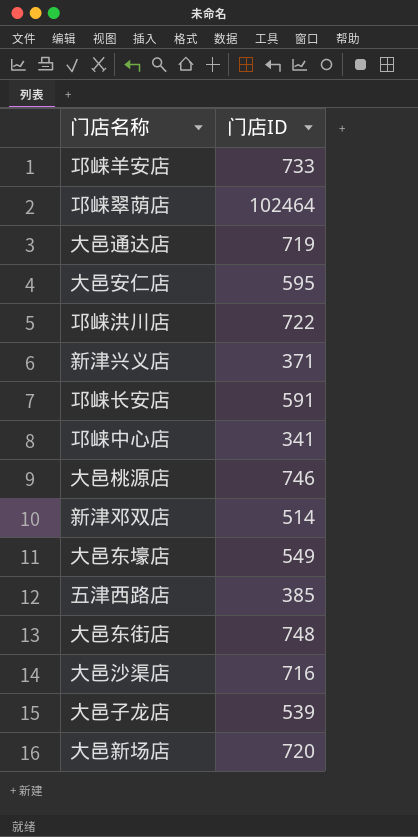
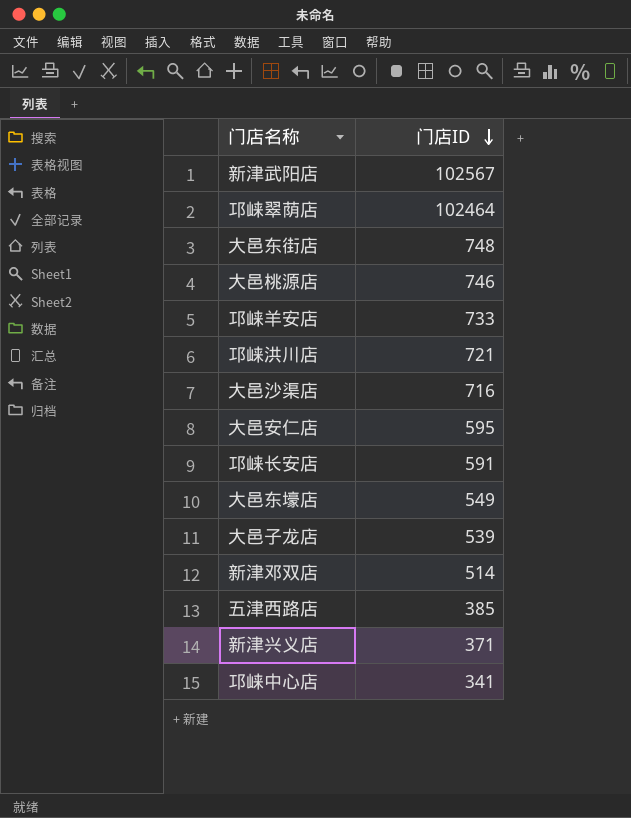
row order: none -> 门店ID descending
row 大邑通达店: 719 -> none
row 大邑新场店: 720 -> none
row 新津武阳店: none -> 102567
邛崃洪川店 | 门店ID: 722 -> 721

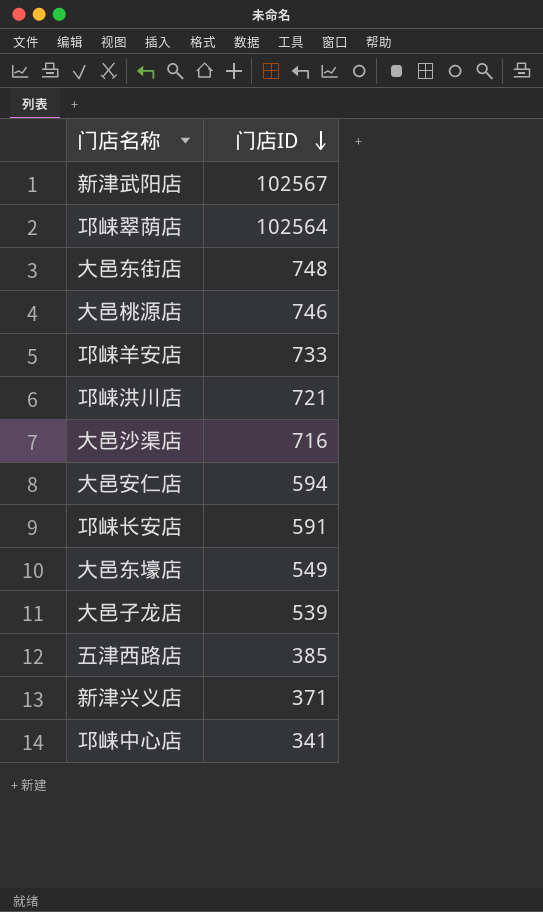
row 新津邓双店: 514 -> none
邛崃翠荫店 | 门店ID: 102464 -> 102564
大邑安仁店 | 门店ID: 595 -> 594

